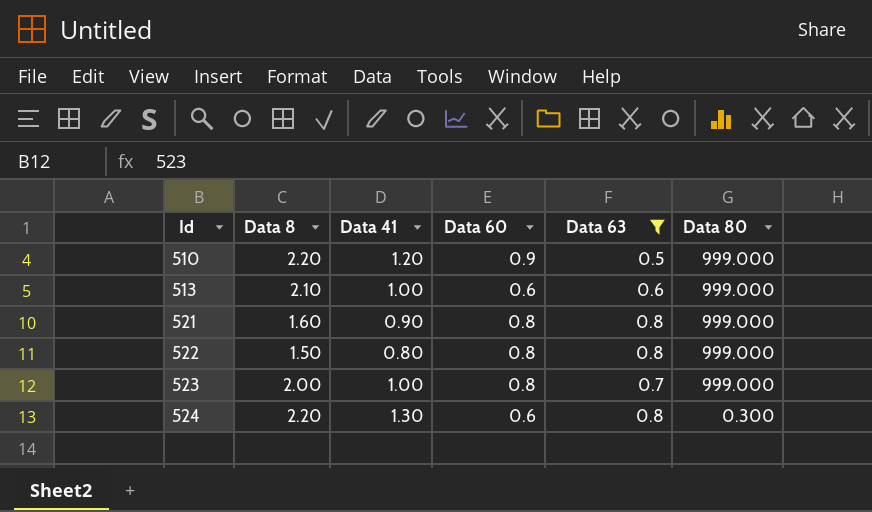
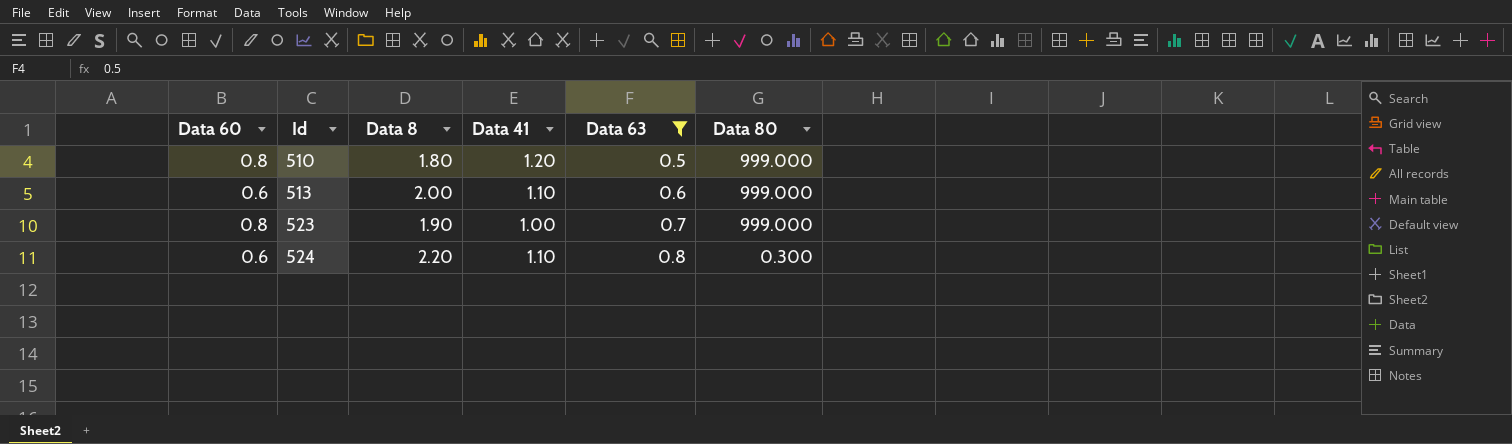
column Data 60 | position: 4 -> 1
row 521: 1.60 | 0.90 | 0.8 | 0.8 | 999.000 -> none
row 522: 1.50 | 0.80 | 0.8 | 0.8 | 999.000 -> none
510 | Data 60: 0.9 -> 0.8
510 | Data 8: 2.20 -> 1.80
513 | Data 8: 2.10 -> 2.00
513 | Data 41: 1.00 -> 1.10
523 | Data 8: 2.00 -> 1.90
524 | Data 41: 1.30 -> 1.10

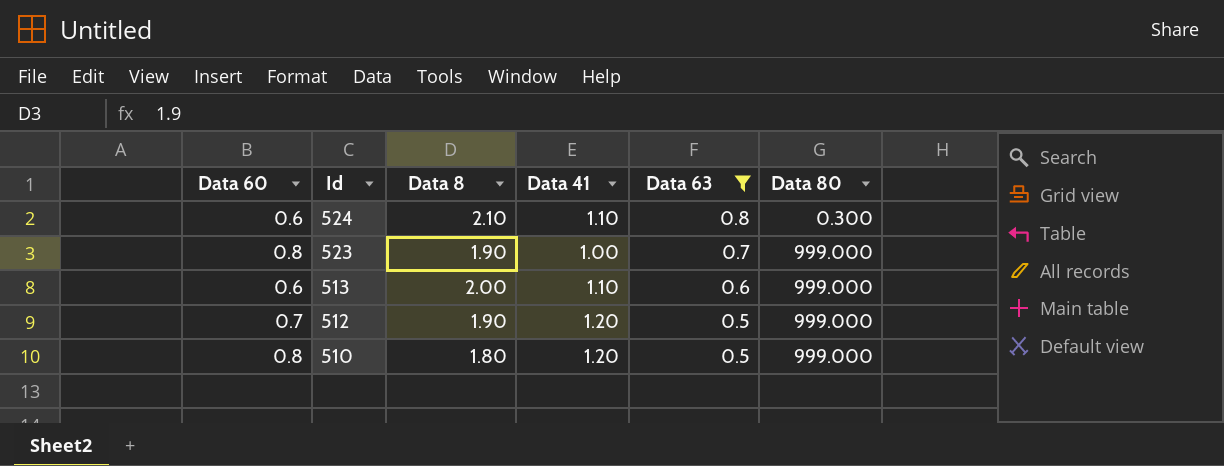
row order: Id ascending -> Id descending
524 | Data 8: 2.20 -> 2.10
row 512: none -> 0.7 | 1.90 | 1.20 | 0.5 | 999.000

